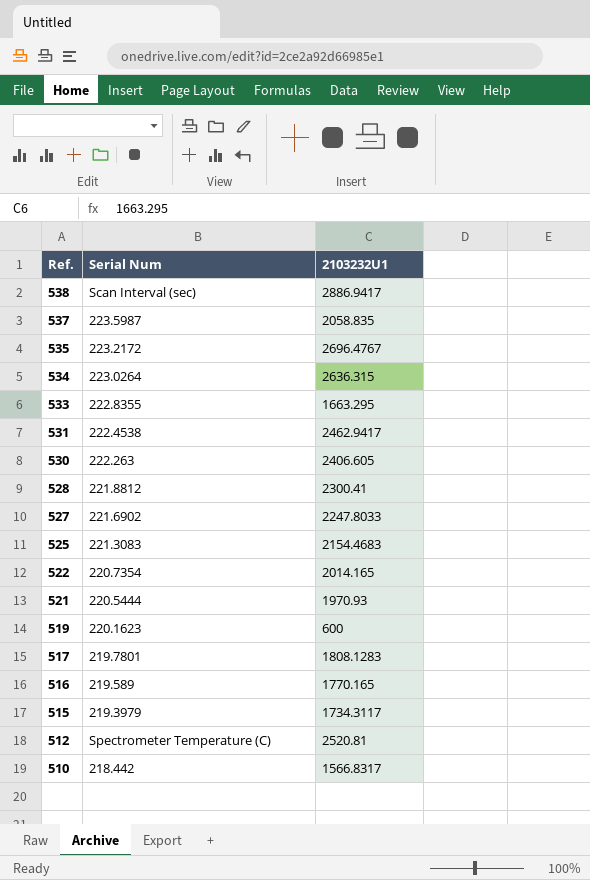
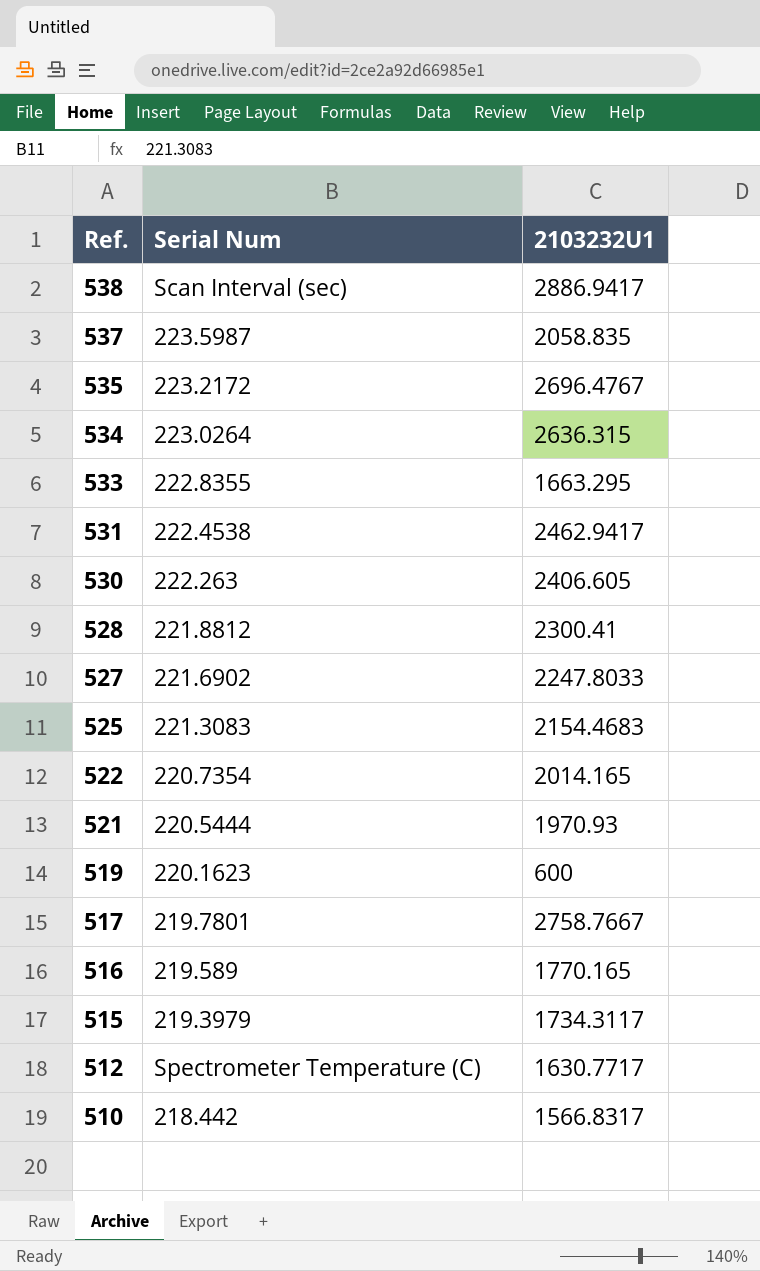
517 | 2103232U1: 1808.1283 -> 2758.7667
512 | 2103232U1: 2520.81 -> 1630.7717

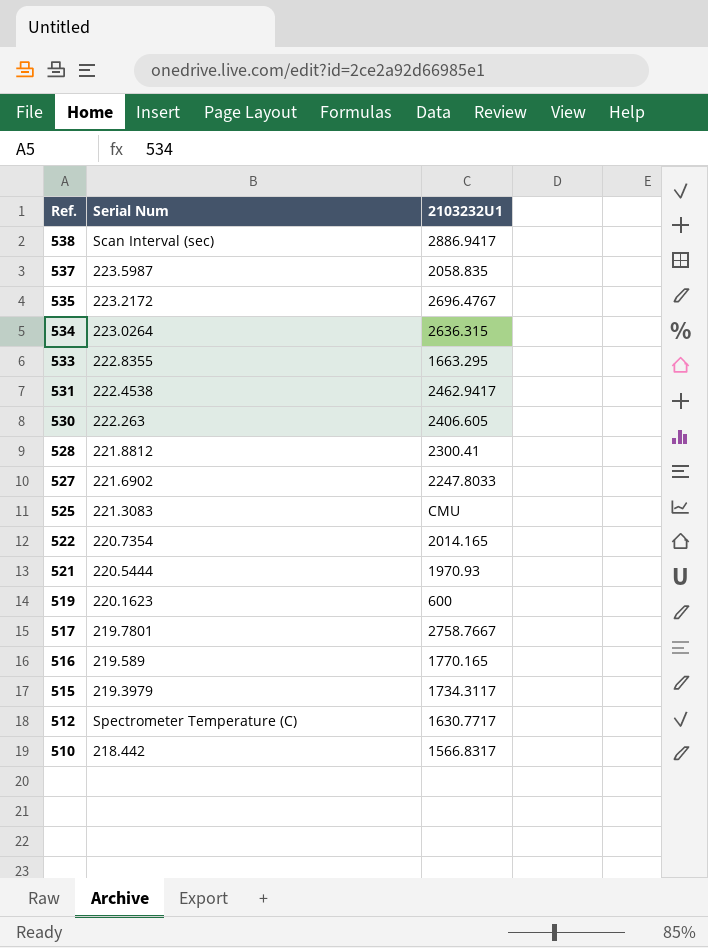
525 | 2103232U1: 2154.4683 -> CMU

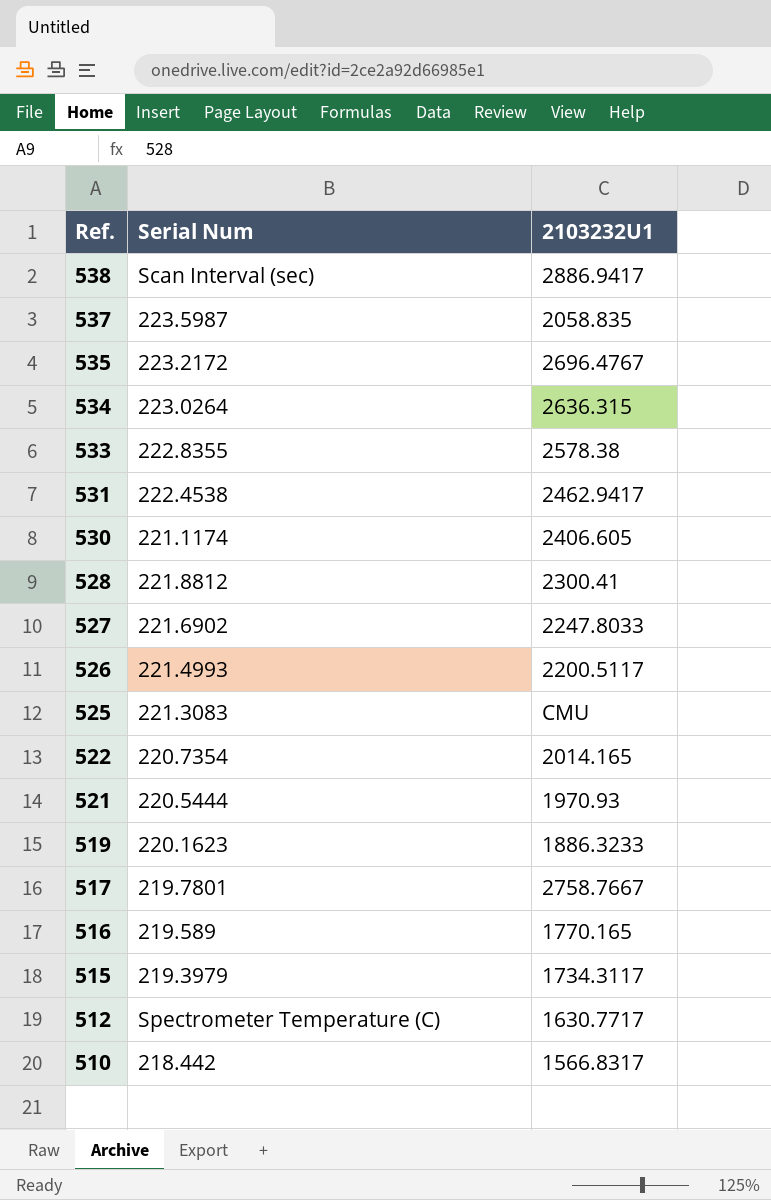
533 | 2103232U1: 1663.295 -> 2578.38
530 | Serial Num: 222.263 -> 221.1174
row 526: none -> 221.4993 | 2200.5117
519 | 2103232U1: 600 -> 1886.3233

